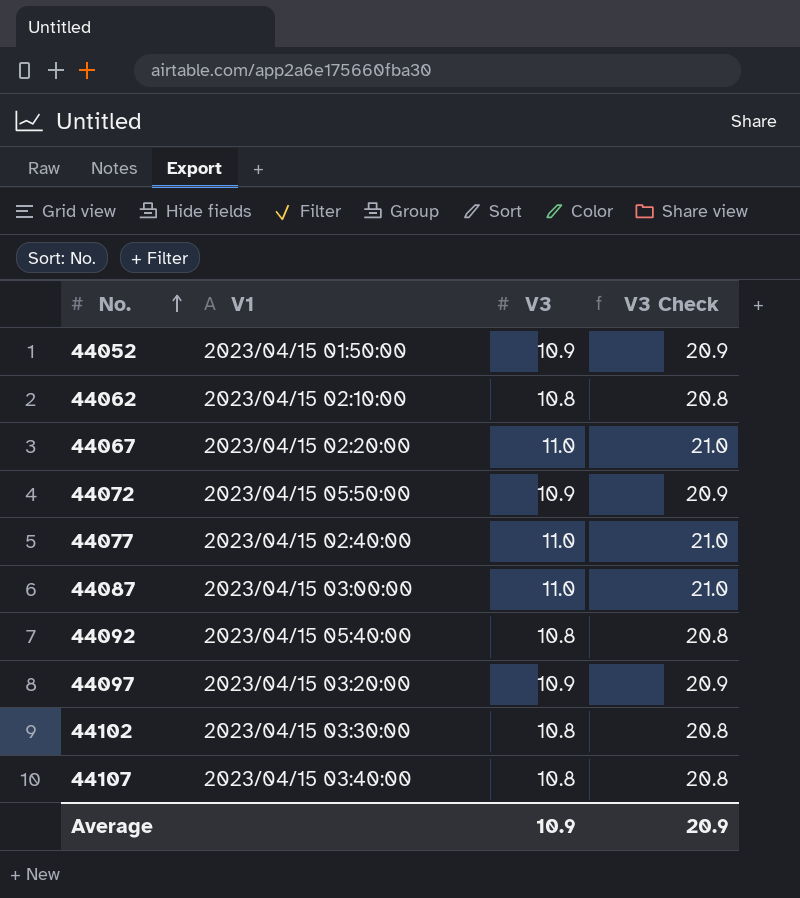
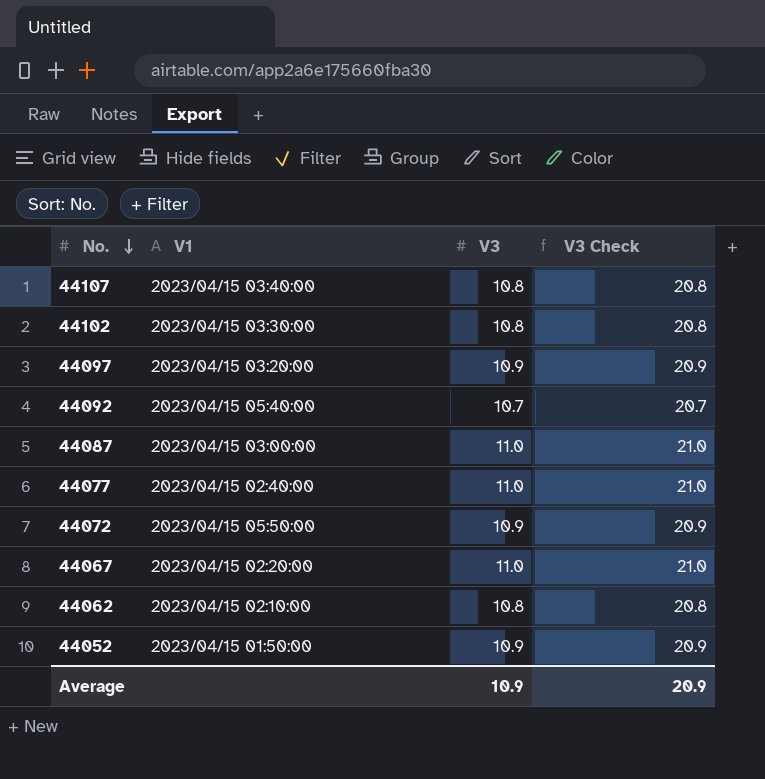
row order: No. ascending -> No. descending
44092 | V3: 10.8 -> 10.7
44092 | V3 Check: 20.8 -> 20.7

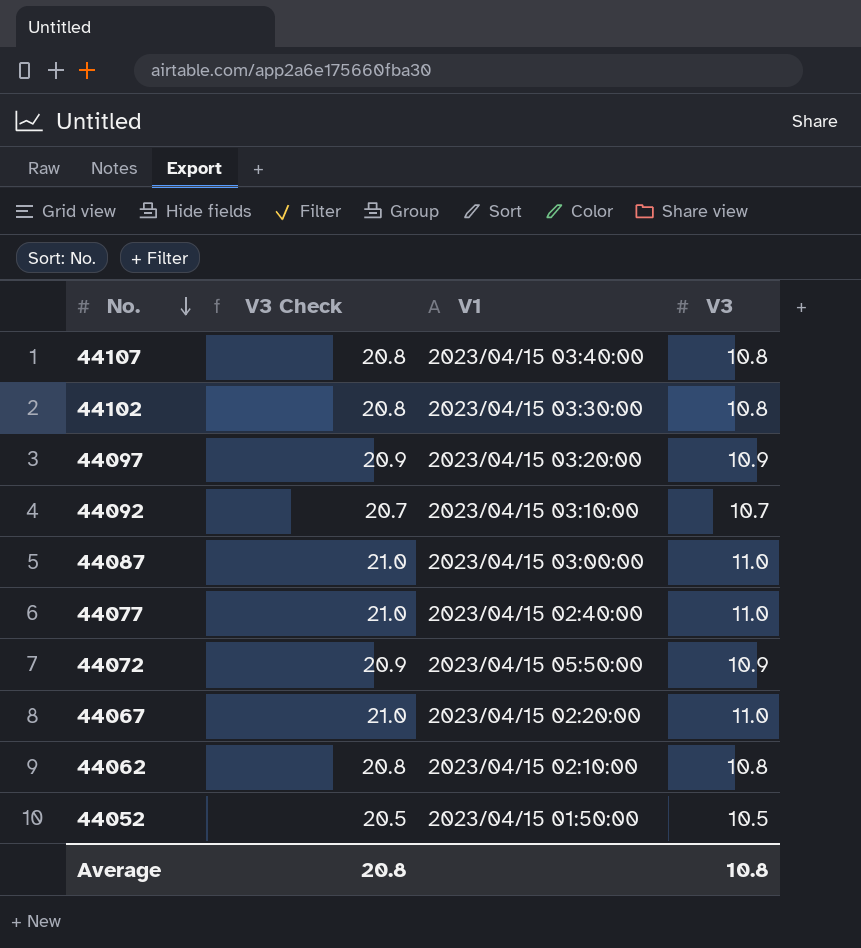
column V3 Check | position: 4 -> 2
44092 | V1: 2023/04/15 05:40:00 -> 2023/04/15 03:10:00
44052 | V3 Check: 20.9 -> 20.5
44052 | V3: 10.9 -> 10.5
Average | V3 Check: 20.9 -> 20.8
Average | V3: 10.9 -> 10.8

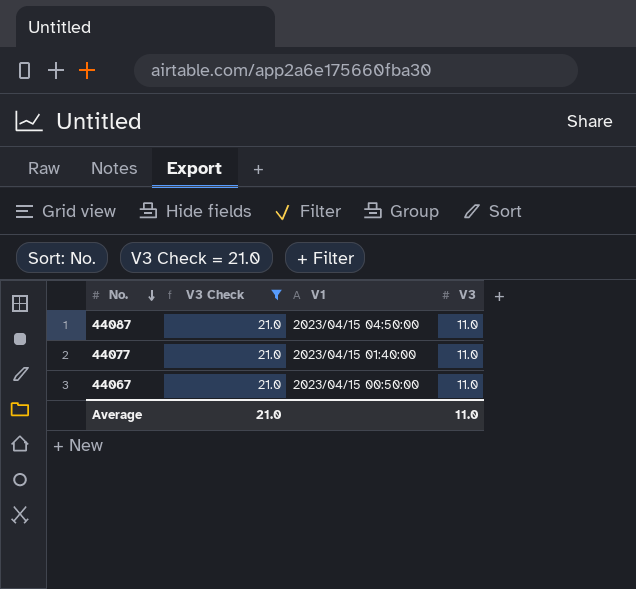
filter: none -> V3 Check = 21.0
44087 | V1: 2023/04/15 03:00:00 -> 2023/04/15 04:50:00
44077 | V1: 2023/04/15 02:40:00 -> 2023/04/15 01:40:00
44067 | V1: 2023/04/15 02:20:00 -> 2023/04/15 00:50:00
Average | V3 Check: 20.8 -> 21.0
Average | V3: 10.8 -> 11.0

